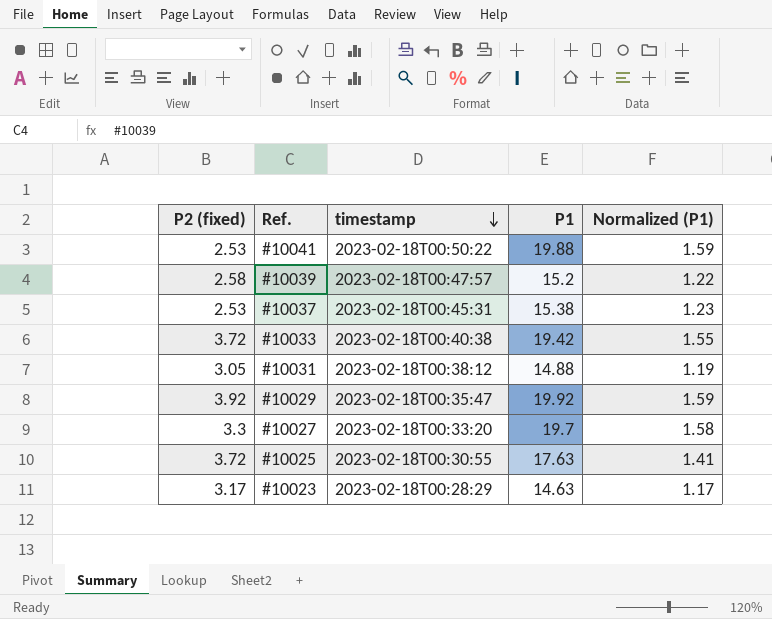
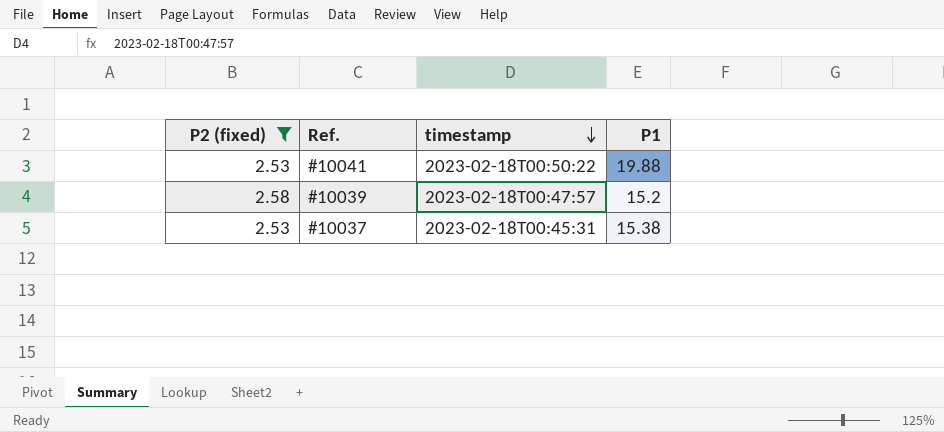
filter: none -> P2 (fixed) <= 2.58
column Normalized (P1) | formula: [P1] * 0.08 -> none

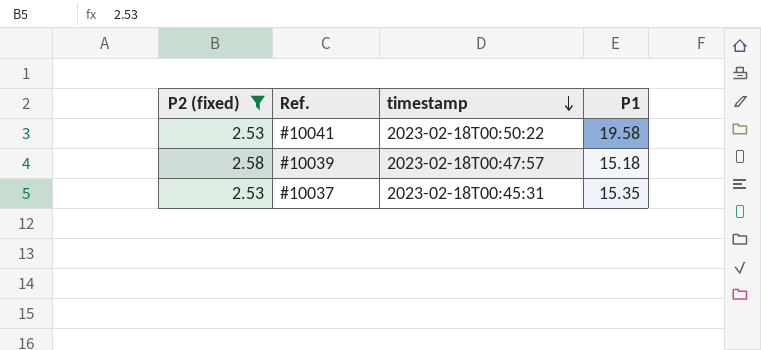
#10041 | P1: 19.88 -> 19.58
#10039 | P1: 15.2 -> 15.18
#10037 | P1: 15.38 -> 15.35

